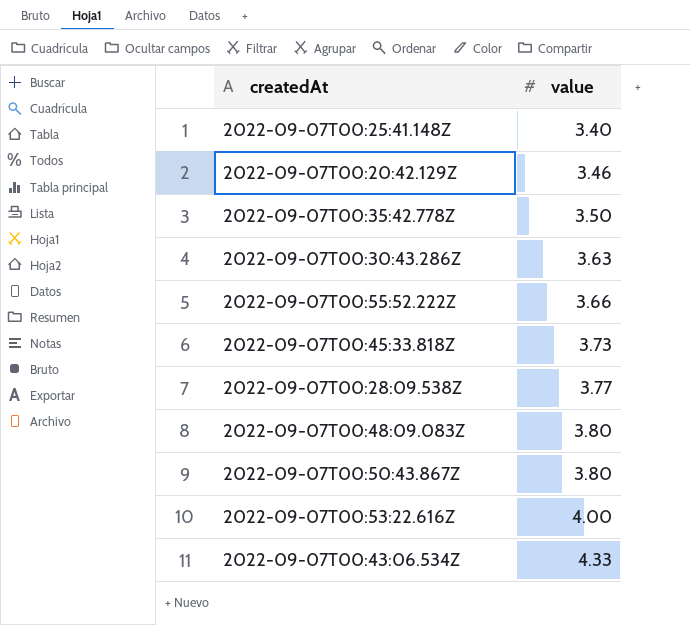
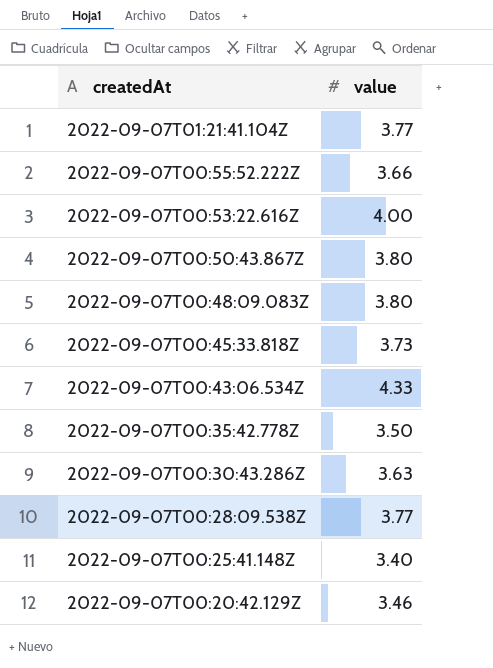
row order: value ascending -> createdAt descending
row 2022-09-07T01:21:41.104Z: none -> 3.77

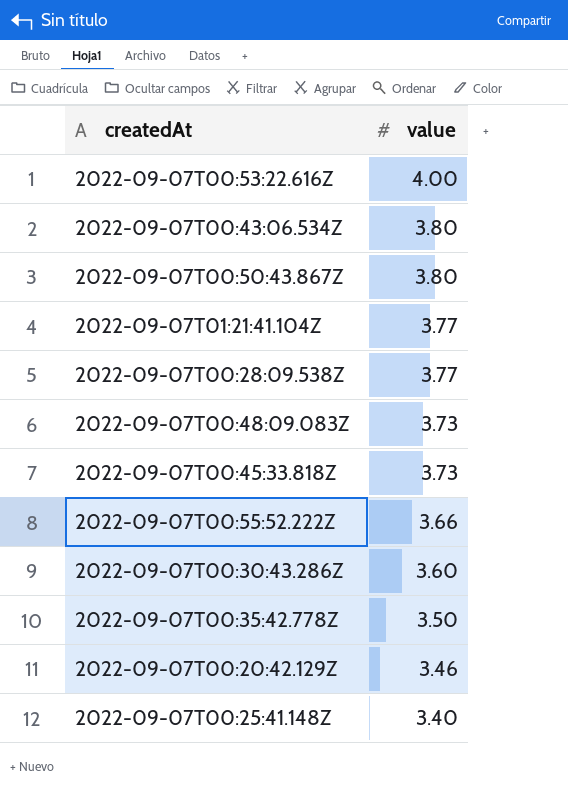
row order: createdAt descending -> value descending
2022-09-07T00:43:06.534Z | value: 4.33 -> 3.80
2022-09-07T00:48:09.083Z | value: 3.80 -> 3.73
2022-09-07T00:30:43.286Z | value: 3.63 -> 3.60

